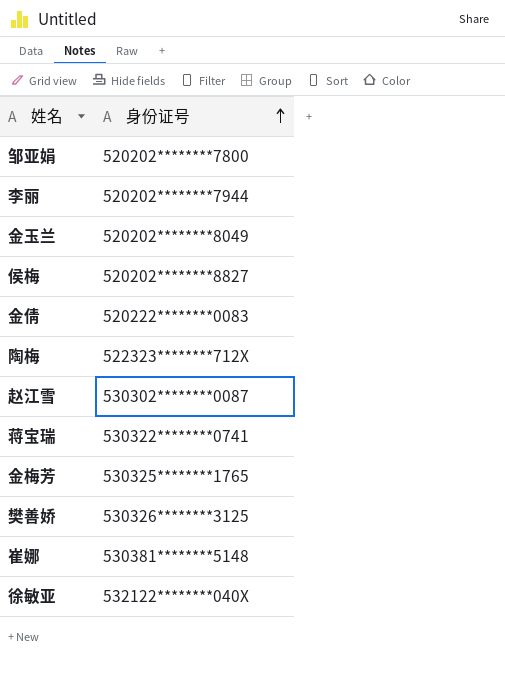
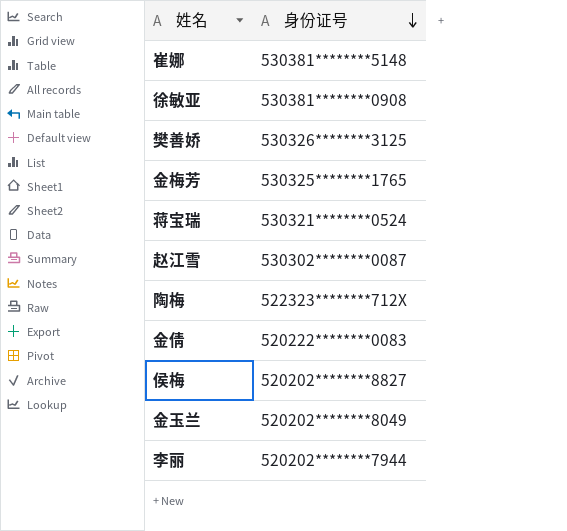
row order: 身份证号 ascending -> 身份证号 descending
row 邹亚娟: 520202********7800 -> none
徐敏亚 | 身份证号: 532122********040X -> 530381********0908
蒋宝瑞 | 身份证号: 530322********0741 -> 530321********0524

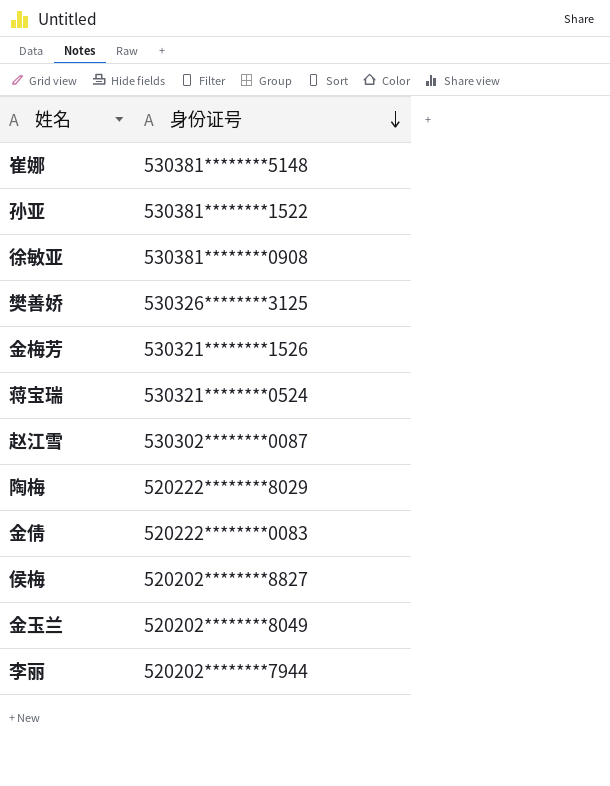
row 孙亚: none -> 530381********1522
金梅芳 | 身份证号: 530325********1765 -> 530321********1526
陶梅 | 身份证号: 522323********712X -> 520222********8029

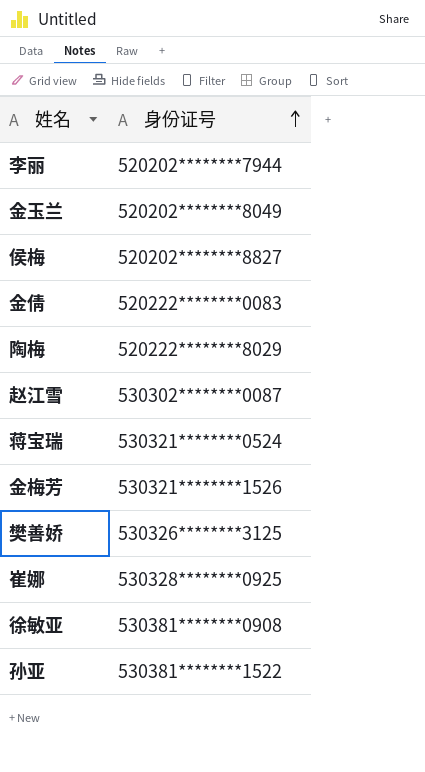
row order: 身份证号 descending -> 身份证号 ascending
崔娜 | 身份证号: 530381********5148 -> 530328********0925

